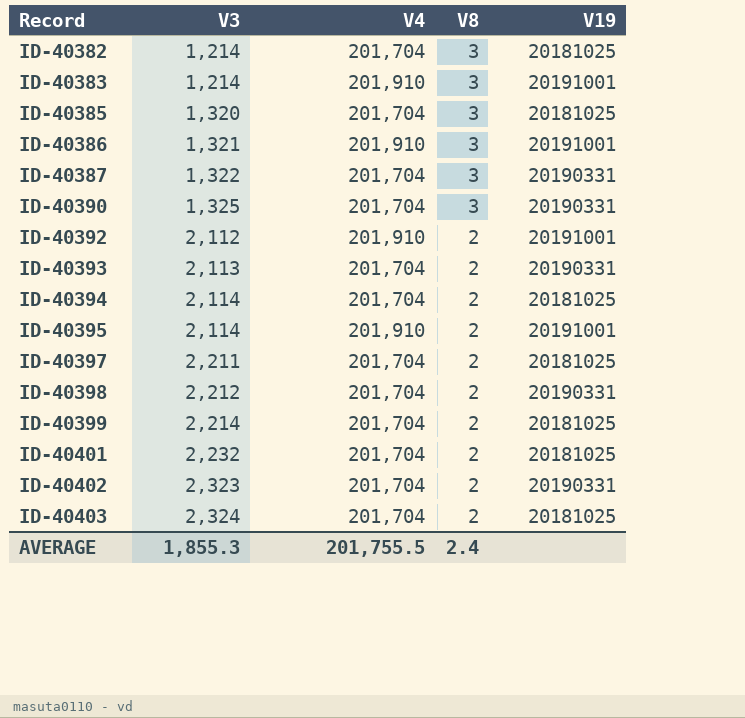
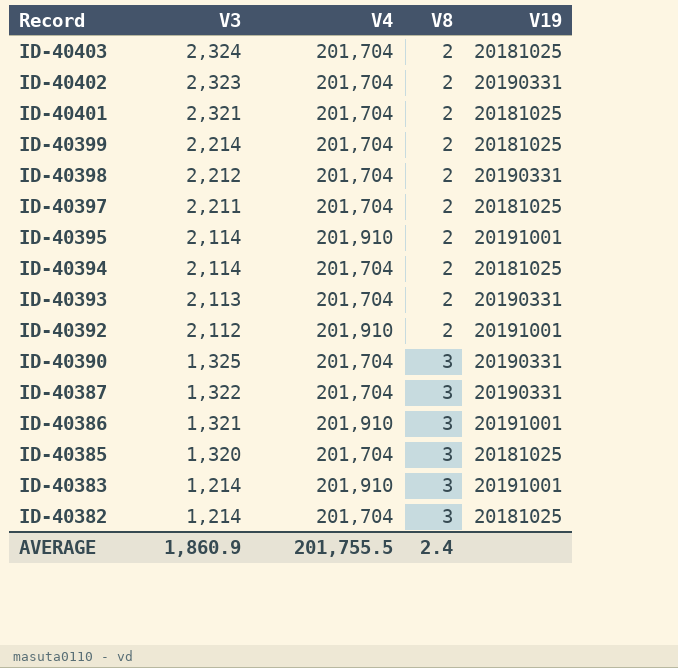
row order: Record ascending -> Record descending
ID-40401 | V3: 2,232 -> 2,321
AVERAGE | V3: 1,855.3 -> 1,860.9

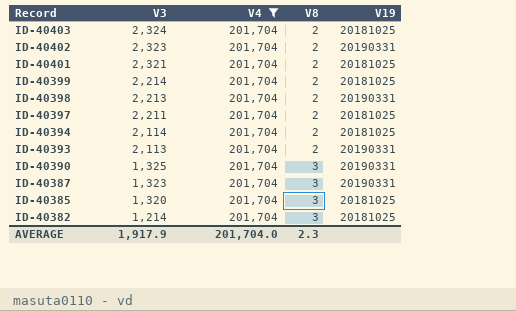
filter: none -> V4 = 201,704
ID-40398 | V3: 2,212 -> 2,213
ID-40387 | V3: 1,322 -> 1,323
AVERAGE | V3: 1,860.9 -> 1,917.9
AVERAGE | V4: 201,755.5 -> 201,704.0
AVERAGE | V8: 2.4 -> 2.3

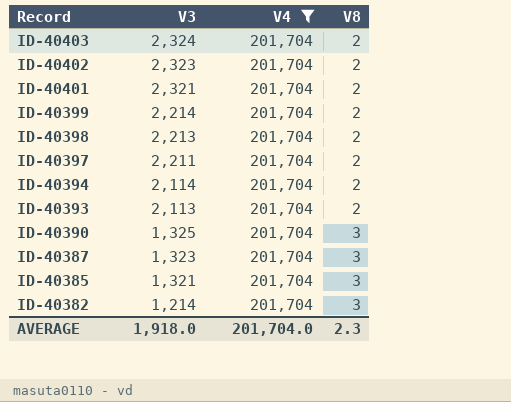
column V19 | position: 5 -> none
ID-40385 | V3: 1,320 -> 1,321
AVERAGE | V3: 1,917.9 -> 1,918.0

